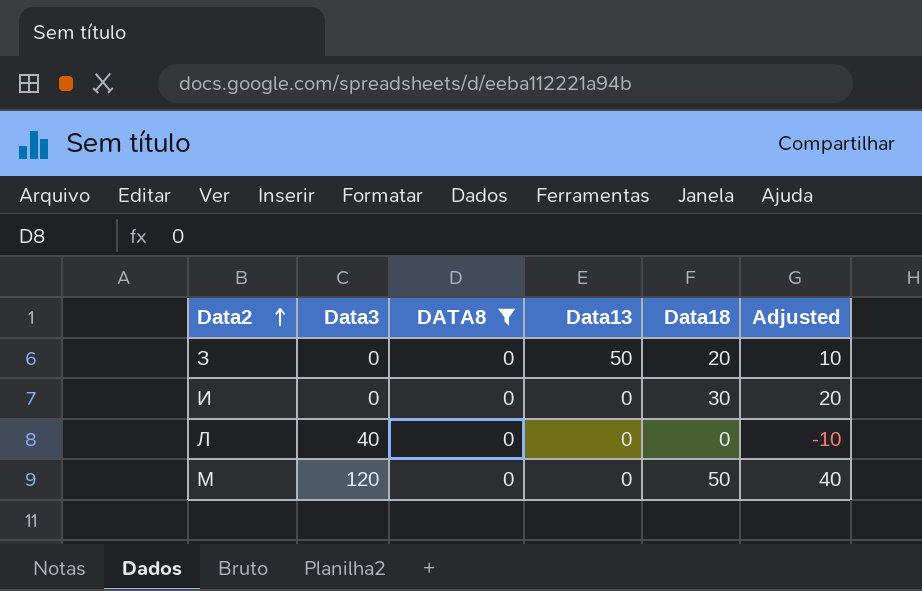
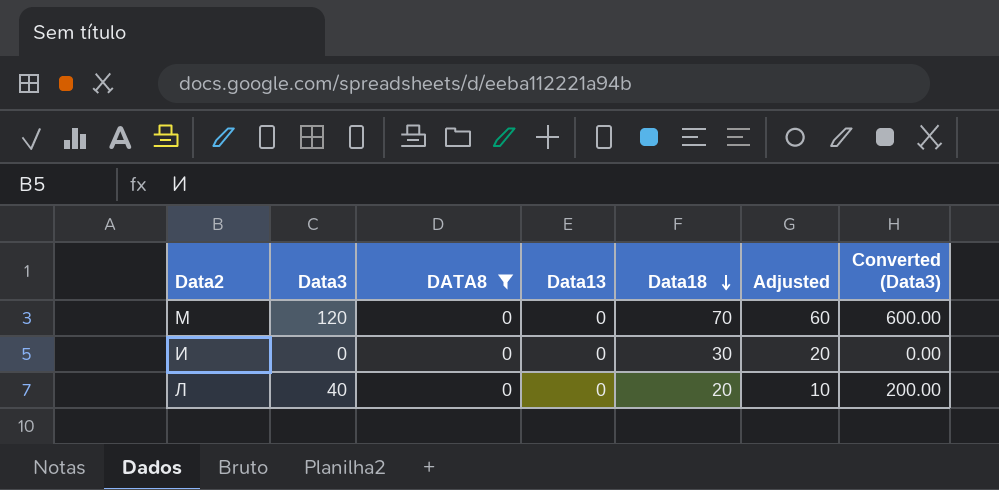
row order: Data2 ascending -> Data18 descending
column Converted (Data3) | formula: none -> [Data3] * 5
row З: 0 | 0 | 50 | 20 | 10 -> none
М | Data18: 50 -> 70
М | Adjusted: 40 -> 60
Л | Data18: 0 -> 20
Л | Adjusted: -10 -> 10

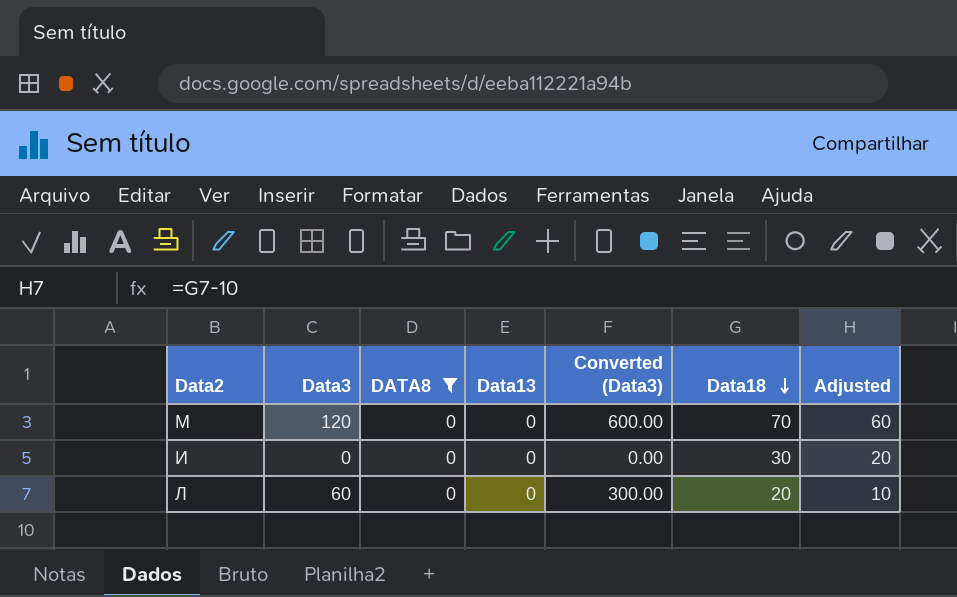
column Converted (Data3) | position: 7 -> 5
Л | Data3: 40 -> 60
Л | Converted (Data3): 200.00 -> 300.00

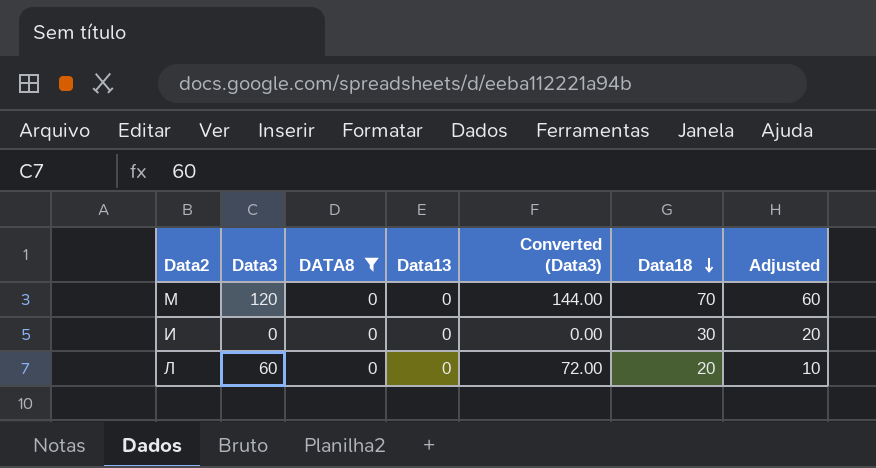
column Converted (Data3) | formula: [Data3] * 5 -> [Data3] * 1.2

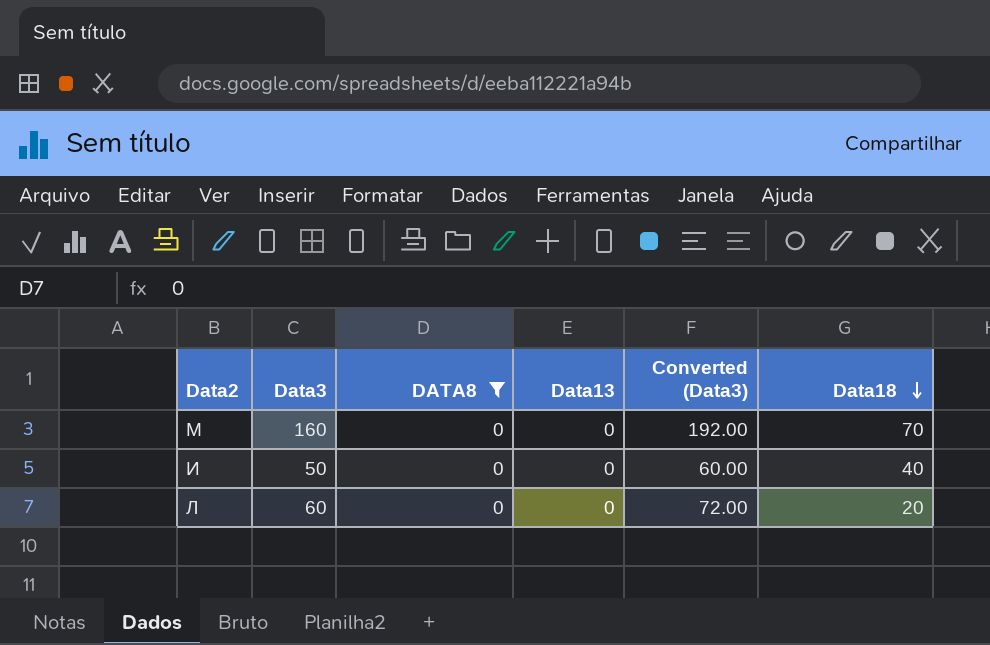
column Adjusted | formula: [Data18] - 10 -> none
М | Data3: 120 -> 160
М | Converted (Data3): 144.00 -> 192.00
И | Data3: 0 -> 50
И | Converted (Data3): 0.00 -> 60.00
И | Data18: 30 -> 40

